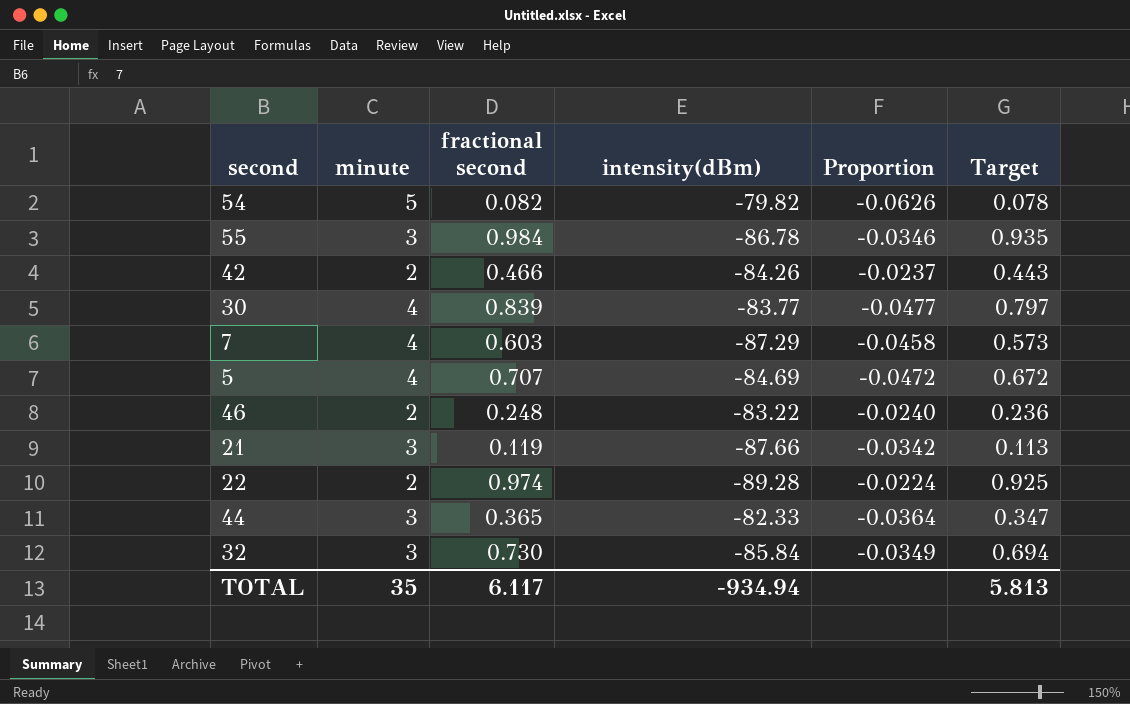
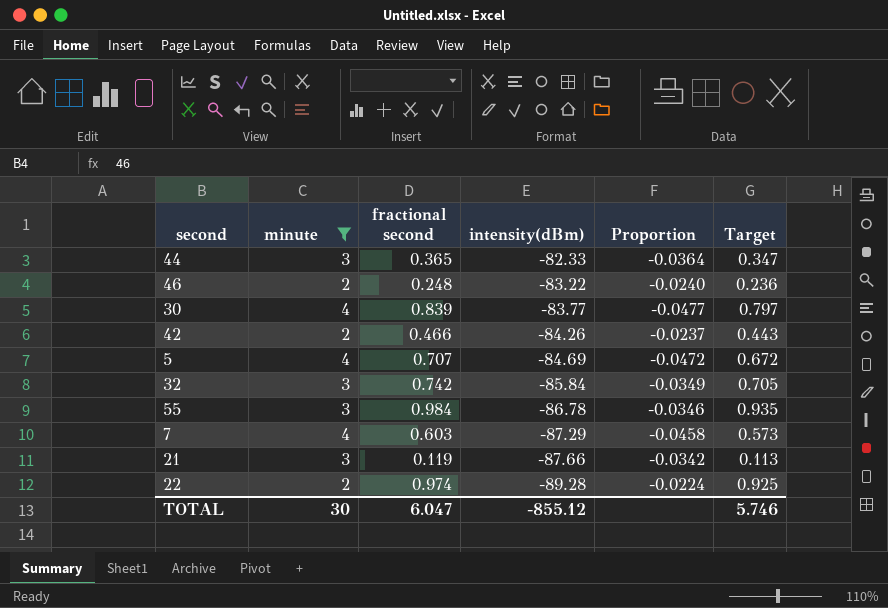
filter: none -> minute != 5
row order: none -> intensity(dBm) descending
32 | fractional second: 0.730 -> 0.742
32 | Target: 0.694 -> 0.705
TOTAL | minute: 35 -> 30
TOTAL | fractional second: 6.117 -> 6.047
TOTAL | intensity(dBm): -934.94 -> -855.12
TOTAL | Target: 5.813 -> 5.746

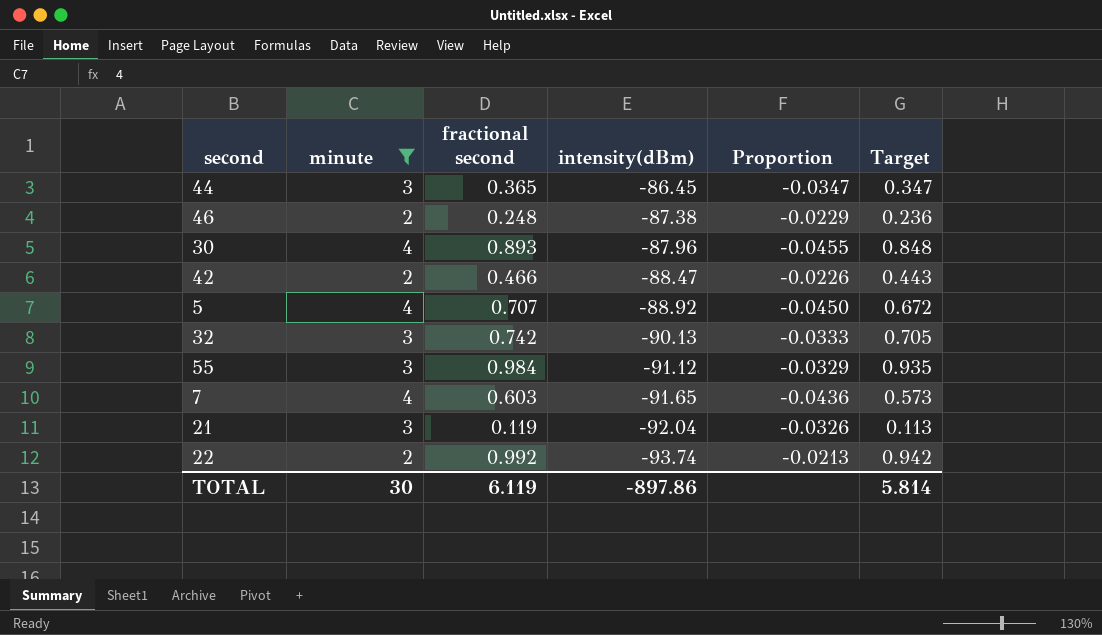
44 | intensity(dBm): -82.33 -> -86.45
44 | Proportion: -0.0364 -> -0.0347
46 | intensity(dBm): -83.22 -> -87.38
46 | Proportion: -0.0240 -> -0.0229
30 | fractional second: 0.839 -> 0.893
30 | intensity(dBm): -83.77 -> -87.96
30 | Proportion: -0.0477 -> -0.0455
30 | Target: 0.797 -> 0.848
42 | intensity(dBm): -84.26 -> -88.47
42 | Proportion: -0.0237 -> -0.0226
5 | intensity(dBm): -84.69 -> -88.92
5 | Proportion: -0.0472 -> -0.0450
32 | intensity(dBm): -85.84 -> -90.13
32 | Proportion: -0.0349 -> -0.0333
55 | intensity(dBm): -86.78 -> -91.12
55 | Proportion: -0.0346 -> -0.0329
7 | intensity(dBm): -87.29 -> -91.65
7 | Proportion: -0.0458 -> -0.0436
21 | intensity(dBm): -87.66 -> -92.04
21 | Proportion: -0.0342 -> -0.0326
22 | fractional second: 0.974 -> 0.992
22 | intensity(dBm): -89.28 -> -93.74
22 | Proportion: -0.0224 -> -0.0213
22 | Target: 0.925 -> 0.942
TOTAL | fractional second: 6.047 -> 6.119
TOTAL | intensity(dBm): -855.12 -> -897.86
TOTAL | Target: 5.746 -> 5.814

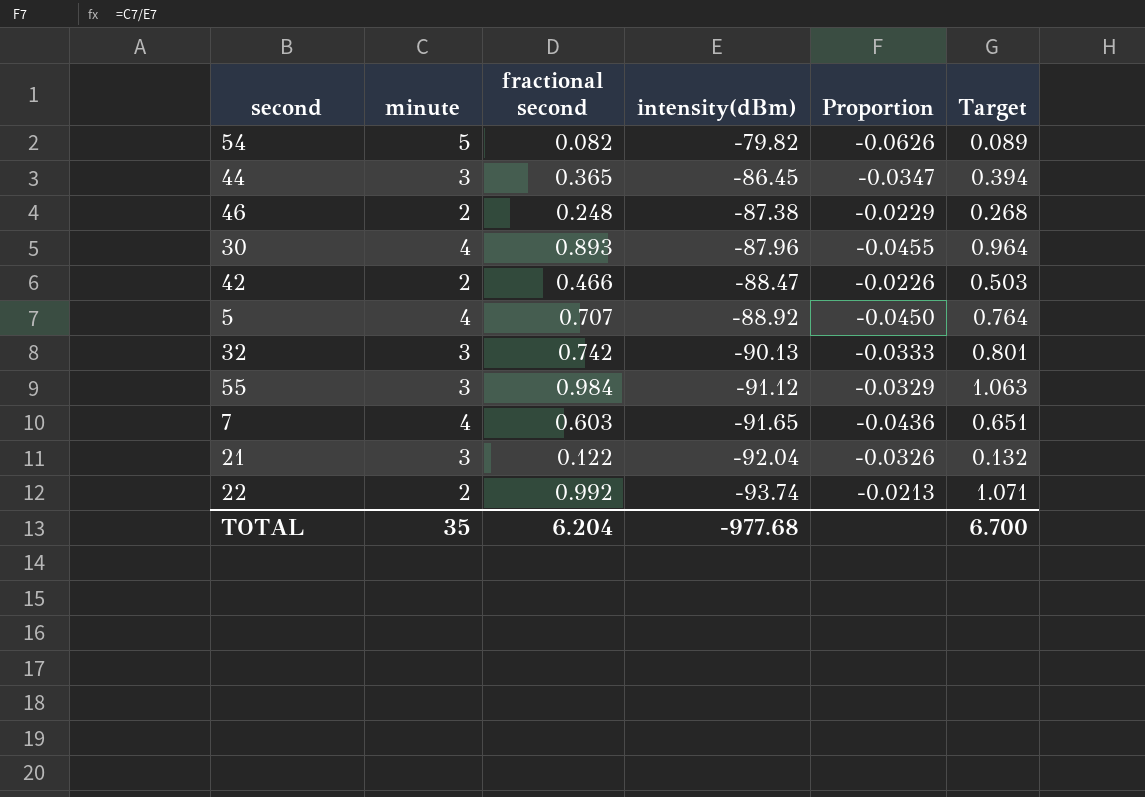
filter: minute != 5 -> none
column Target | formula: [fractional second] * 0.95 -> [fractional second] * 1.08
21 | fractional second: 0.119 -> 0.122
TOTAL | minute: 30 -> 35
TOTAL | fractional second: 6.119 -> 6.204
TOTAL | intensity(dBm): -897.86 -> -977.68
TOTAL | Target: 5.814 -> 6.700

